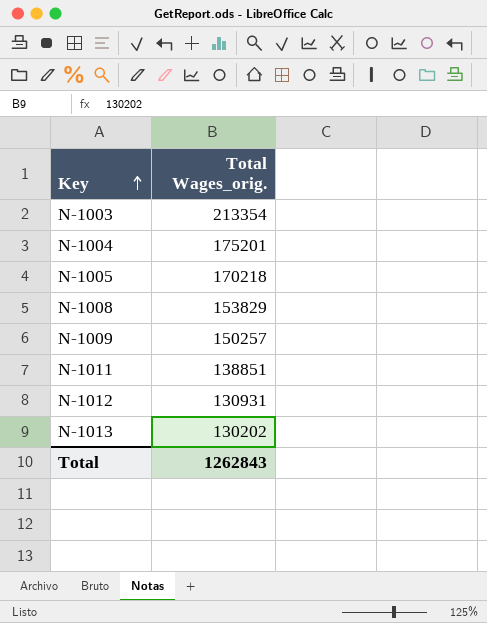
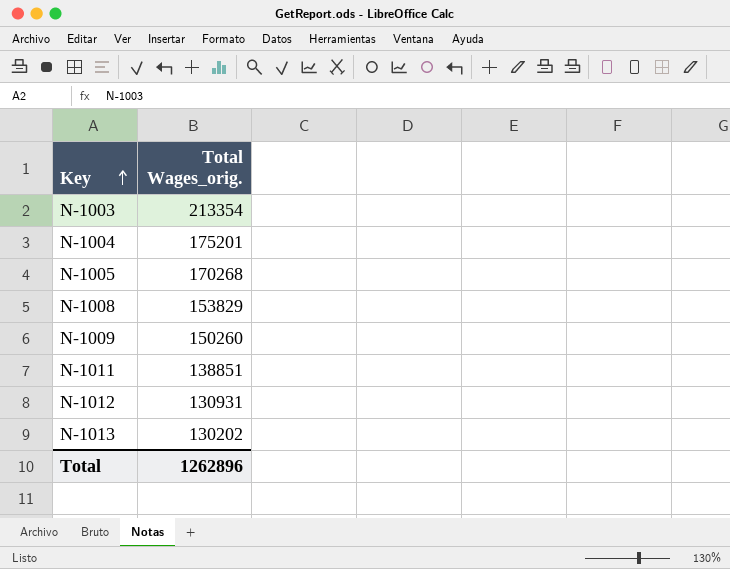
N-1005 | Total Wages_orig.: 170218 -> 170268
N-1009 | Total Wages_orig.: 150257 -> 150260
Total | Total Wages_orig.: 1262843 -> 1262896

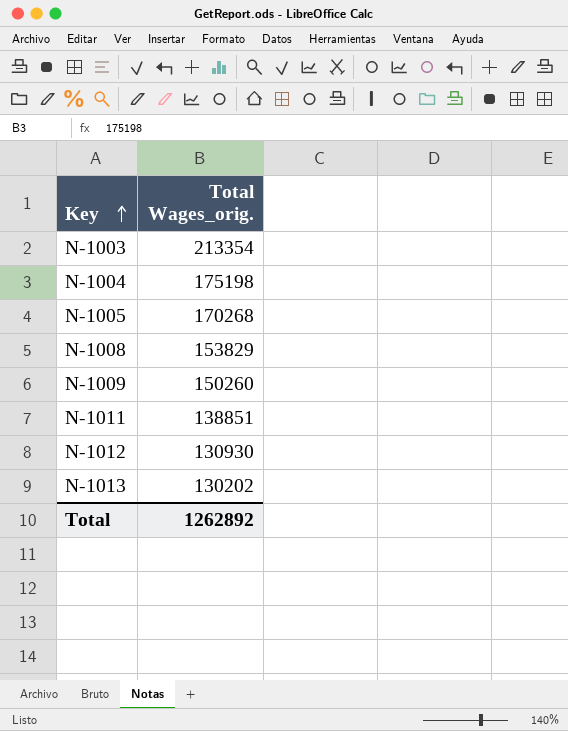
N-1004 | Total Wages_orig.: 175201 -> 175198
N-1012 | Total Wages_orig.: 130931 -> 130930
Total | Total Wages_orig.: 1262896 -> 1262892

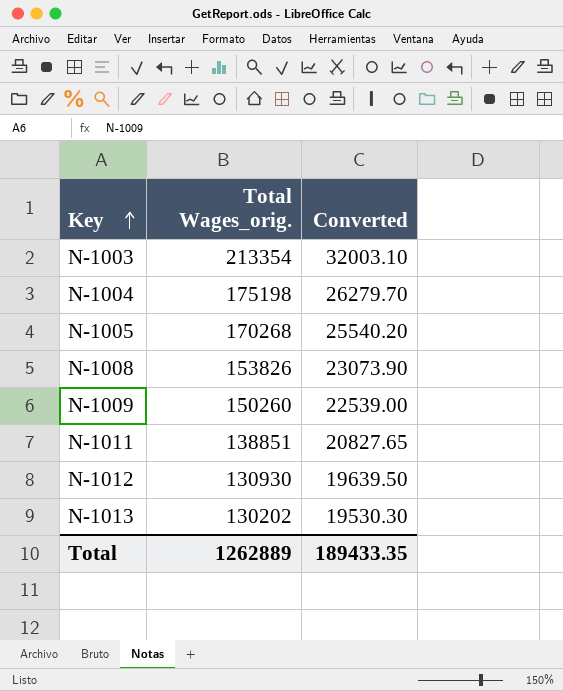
column Converted | formula: none -> [Total Wages_orig.] * 0.15
N-1008 | Total Wages_orig.: 153829 -> 153826
Total | Total Wages_orig.: 1262892 -> 1262889

